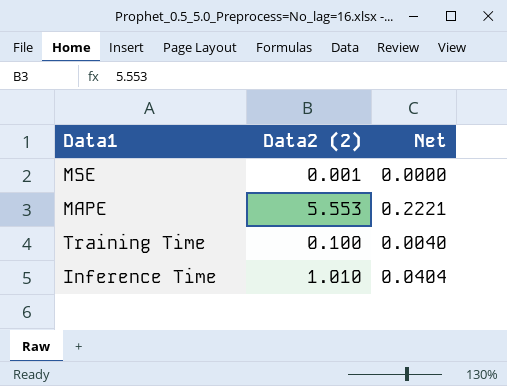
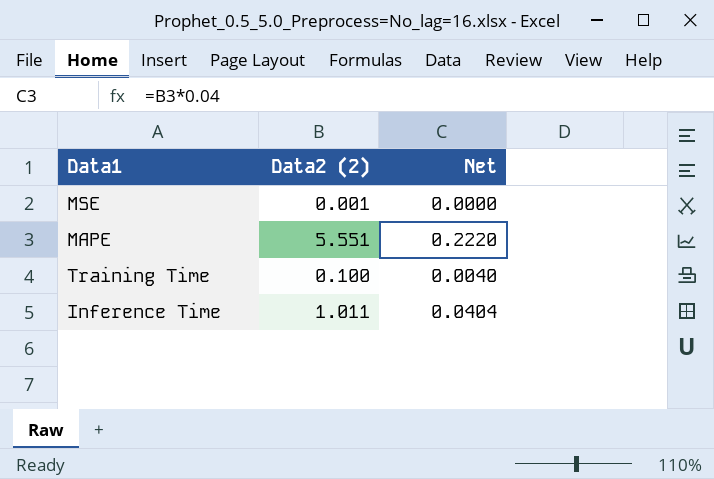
MAPE | Data2 (2): 5.553 -> 5.551
MAPE | Net: 0.2221 -> 0.2220
Inference Time | Data2 (2): 1.010 -> 1.011

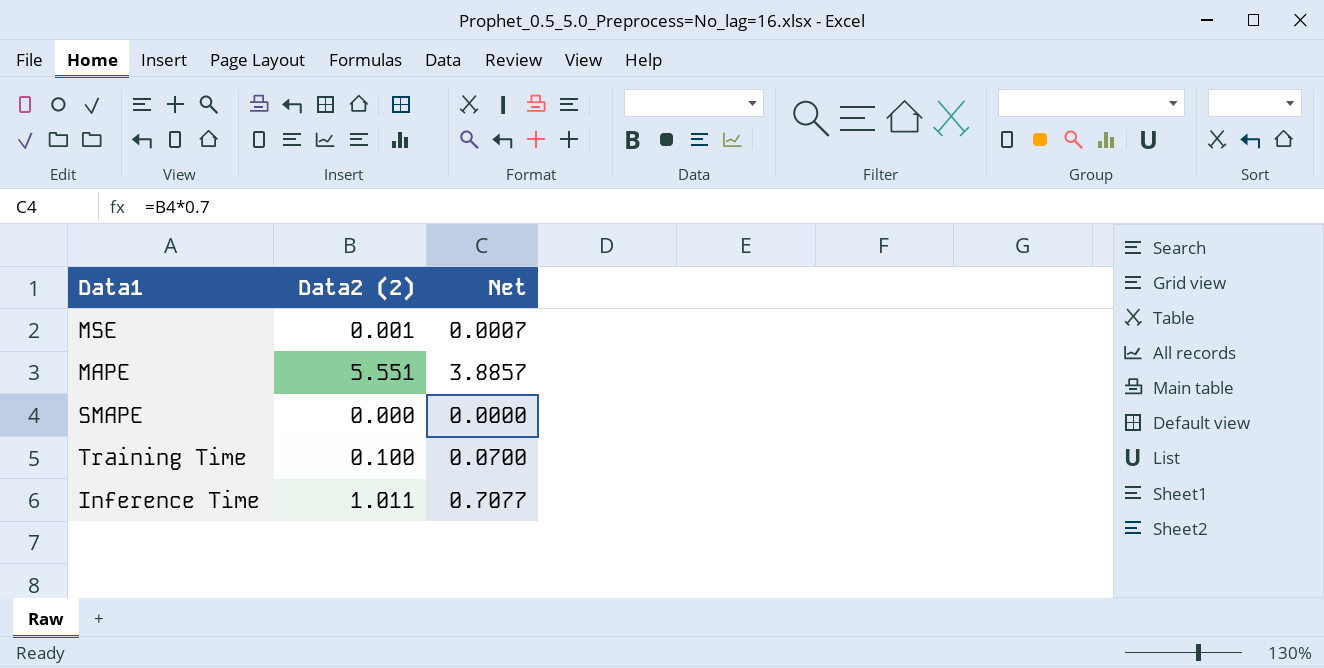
column Net | formula: [Data2 (2)] * 0.04 -> [Data2 (2)] * 0.7
row SMAPE: none -> 0.000 | 0.0000

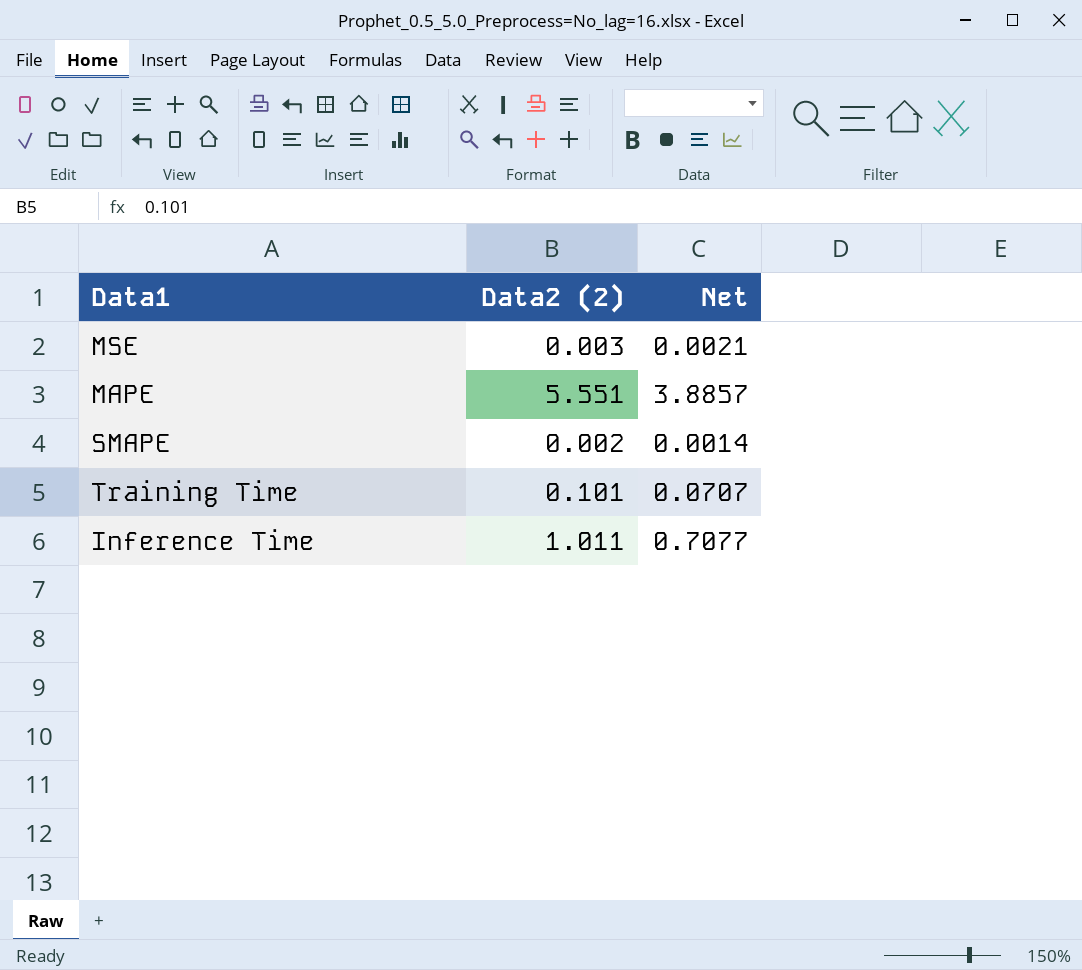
MSE | Data2 (2): 0.001 -> 0.003
MSE | Net: 0.0007 -> 0.0021
SMAPE | Data2 (2): 0.000 -> 0.002
SMAPE | Net: 0.0000 -> 0.0014
Training Time | Data2 (2): 0.100 -> 0.101
Training Time | Net: 0.0700 -> 0.0707

